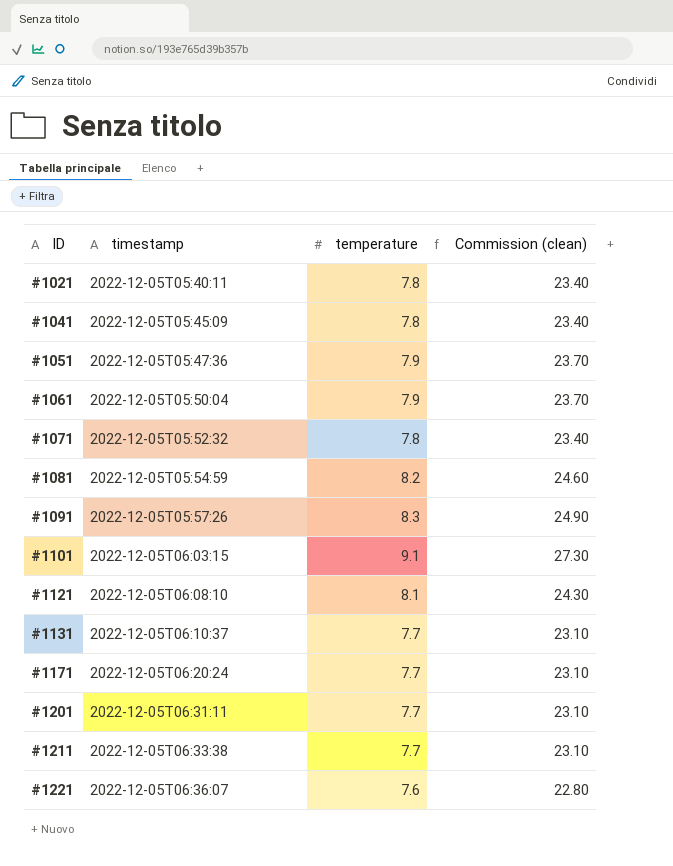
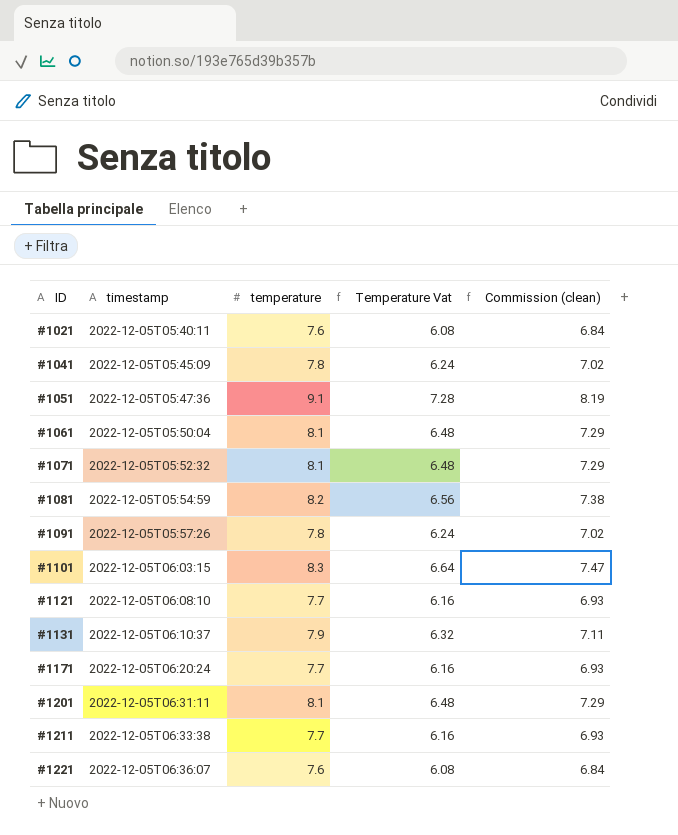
column Temperature Vat | formula: none -> [temperature] * 0.8
column Commission (clean) | formula: [temperature] * 3 -> [temperature] * 0.9
#1021 | temperature: 7.8 -> 7.6
#1051 | temperature: 7.9 -> 9.1
#1061 | temperature: 7.9 -> 8.1
#1071 | temperature: 7.8 -> 8.1
#1091 | temperature: 8.3 -> 7.8
#1101 | temperature: 9.1 -> 8.3
#1121 | temperature: 8.1 -> 7.7
#1131 | temperature: 7.7 -> 7.9
#1201 | temperature: 7.7 -> 8.1

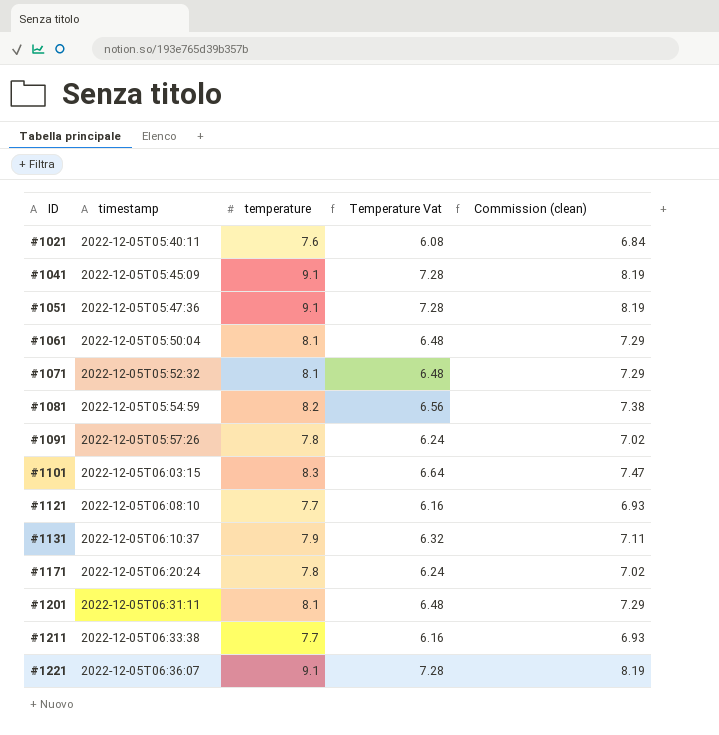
#1041 | temperature: 7.8 -> 9.1
#1041 | Temperature Vat: 6.24 -> 7.28
#1041 | Commission (clean): 7.02 -> 8.19
#1171 | temperature: 7.7 -> 7.8
#1171 | Temperature Vat: 6.16 -> 6.24
#1171 | Commission (clean): 6.93 -> 7.02
#1221 | temperature: 7.6 -> 9.1
#1221 | Temperature Vat: 6.08 -> 7.28
#1221 | Commission (clean): 6.84 -> 8.19

